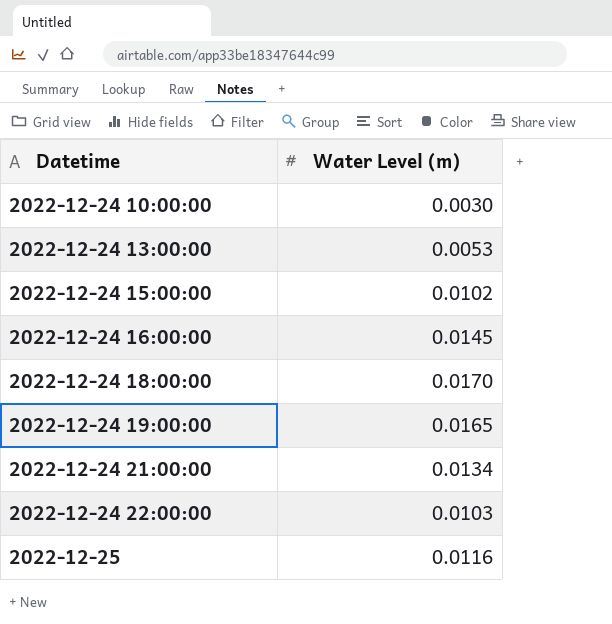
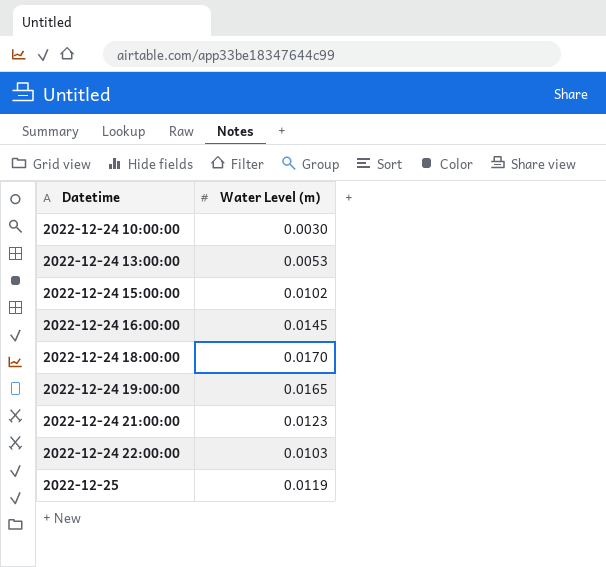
2022-12-24 21:00:00 | Water Level (m): 0.0134 -> 0.0123
2022-12-25 | Water Level (m): 0.0116 -> 0.0119

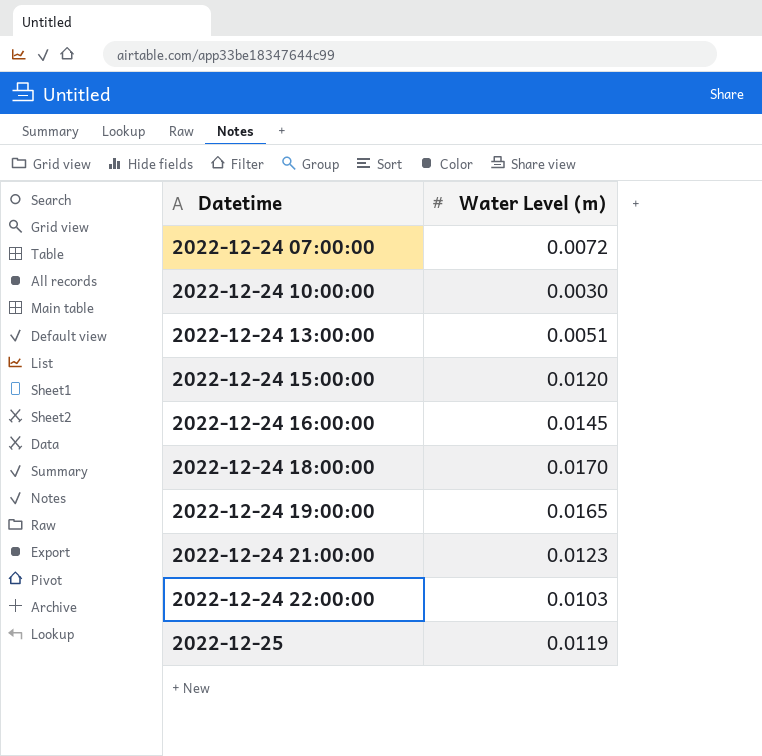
row 2022-12-24 07:00:00: none -> 0.0072
2022-12-24 13:00:00 | Water Level (m): 0.0053 -> 0.0051
2022-12-24 15:00:00 | Water Level (m): 0.0102 -> 0.0120

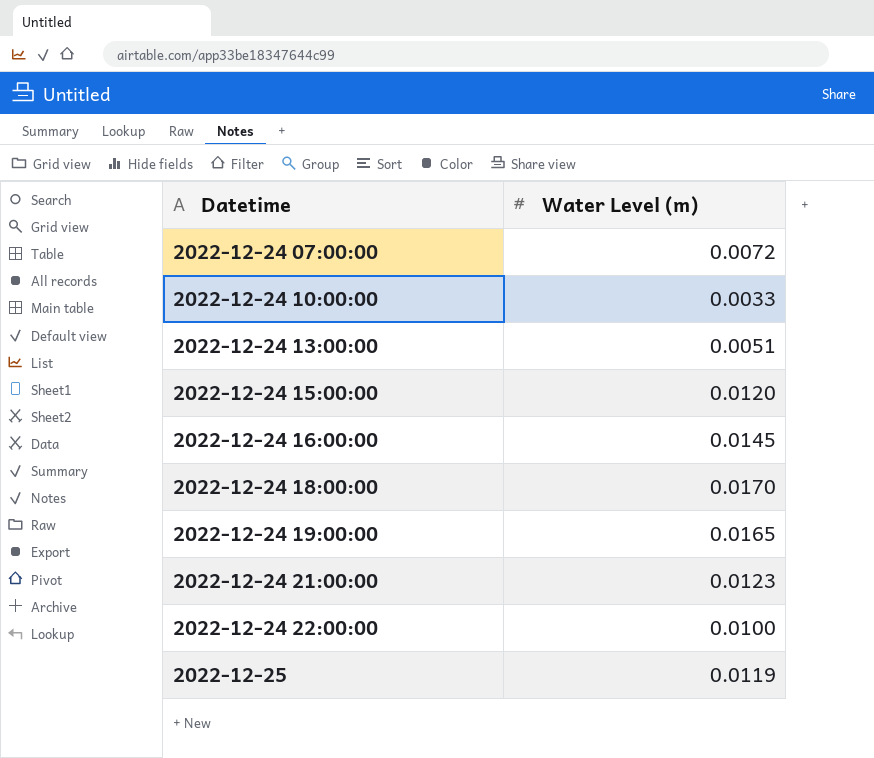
2022-12-24 10:00:00 | Water Level (m): 0.0030 -> 0.0033
2022-12-24 22:00:00 | Water Level (m): 0.0103 -> 0.0100

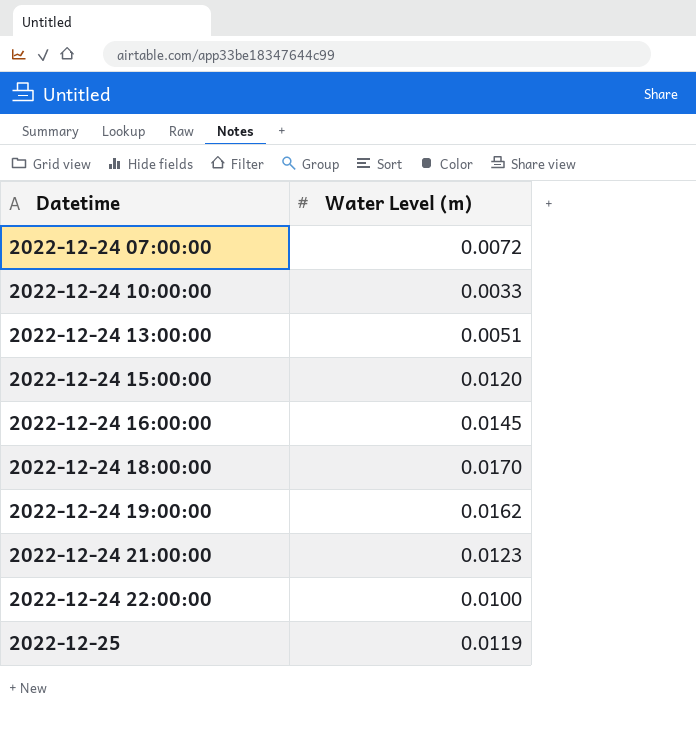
2022-12-24 19:00:00 | Water Level (m): 0.0165 -> 0.0162

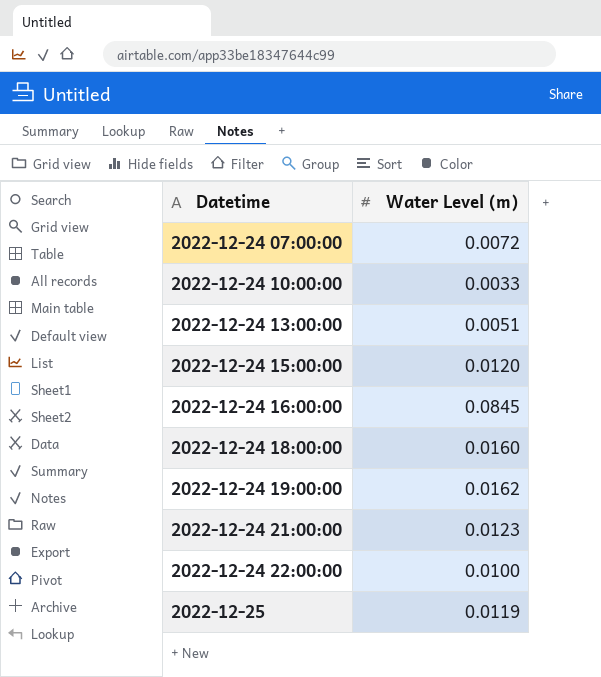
2022-12-24 16:00:00 | Water Level (m): 0.0145 -> 0.0845
2022-12-24 18:00:00 | Water Level (m): 0.0170 -> 0.0160

